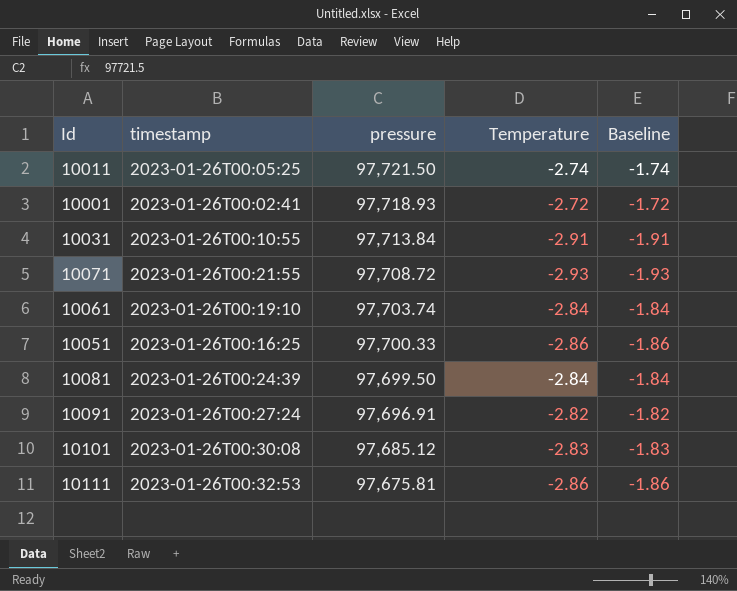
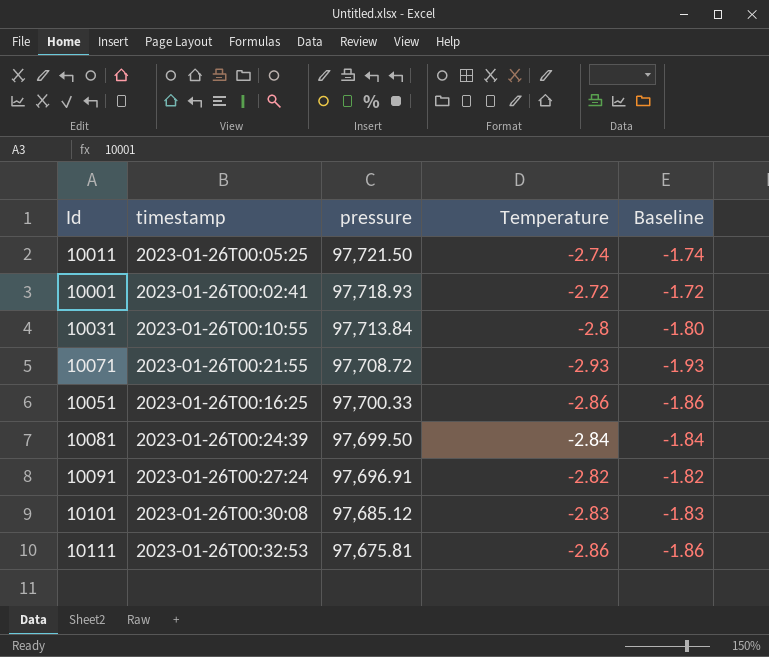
row 10061: 2023-01-26T00:19:10 | 97,703.74 | -2.84 | -1.84 -> none
10031 | Temperature: -2.91 -> -2.8
10031 | Baseline: -1.91 -> -1.80

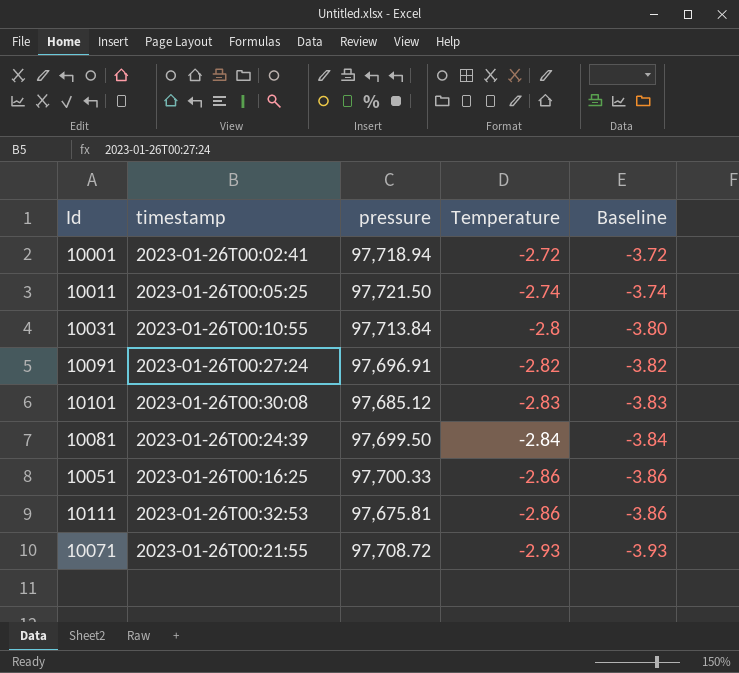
row order: pressure descending -> Temperature descending
column Baseline | formula: [Temperature] + 1 -> [Temperature] - 1
10001 | pressure: 97,718.93 -> 97,718.94

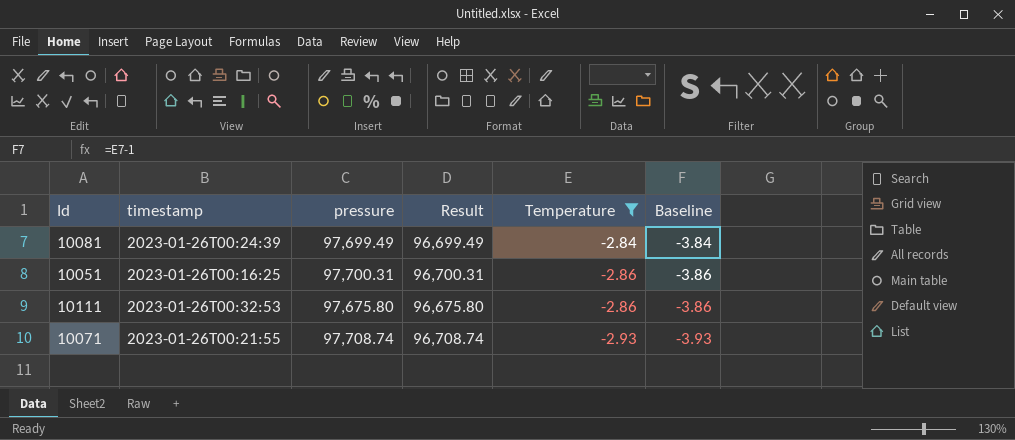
filter: none -> Temperature <= -2.84
column Result | formula: none -> [pressure] - 1000
10081 | pressure: 97,699.50 -> 97,699.49
10051 | pressure: 97,700.33 -> 97,700.31
10111 | pressure: 97,675.81 -> 97,675.80
10071 | pressure: 97,708.72 -> 97,708.74

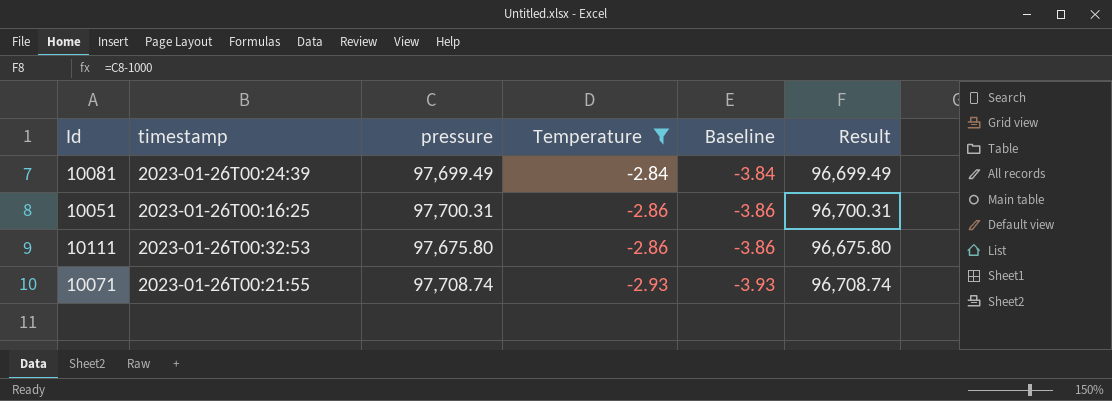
column Result | position: 4 -> 6

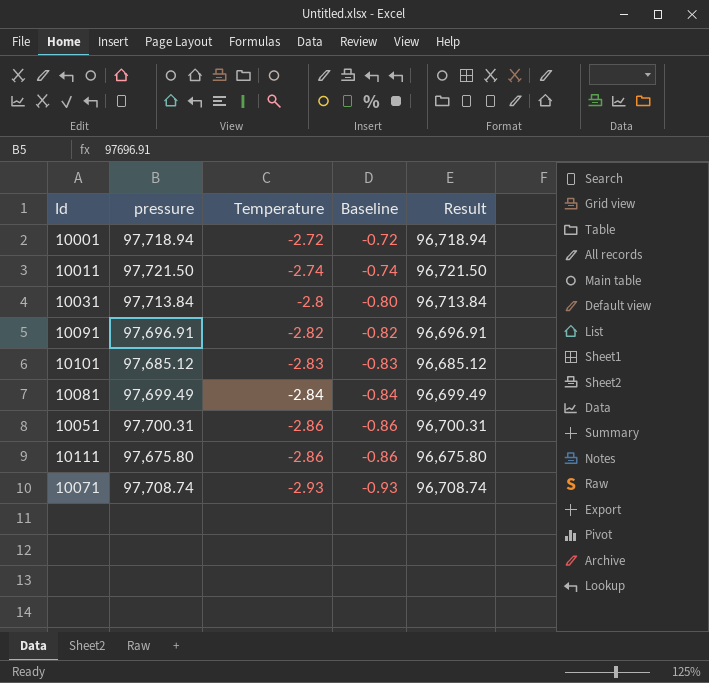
filter: Temperature <= -2.84 -> none
column timestamp | position: 2 -> none
column Baseline | formula: [Temperature] - 1 -> [Temperature] + 2

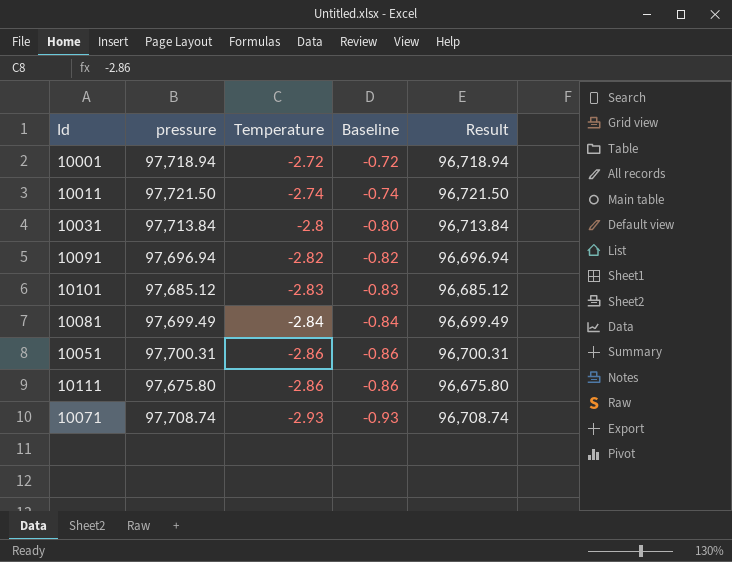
10091 | pressure: 97,696.91 -> 97,696.94
10091 | Result: 96,696.91 -> 96,696.94

